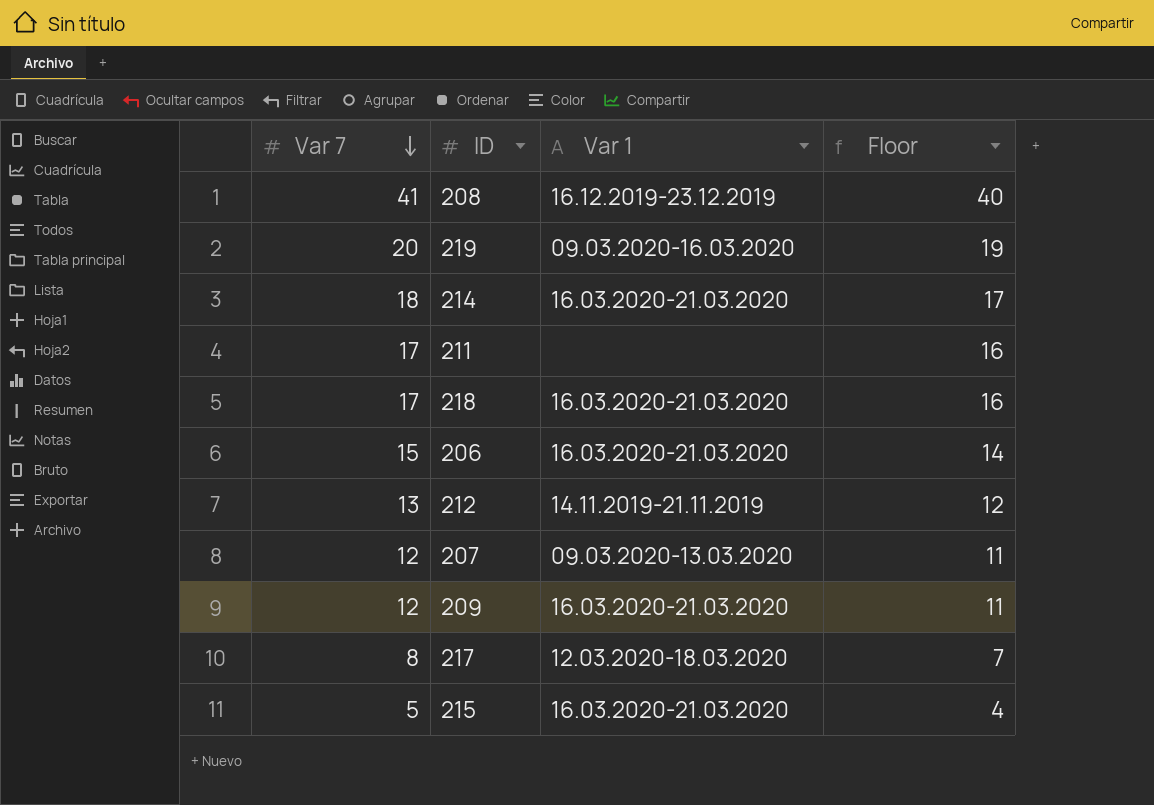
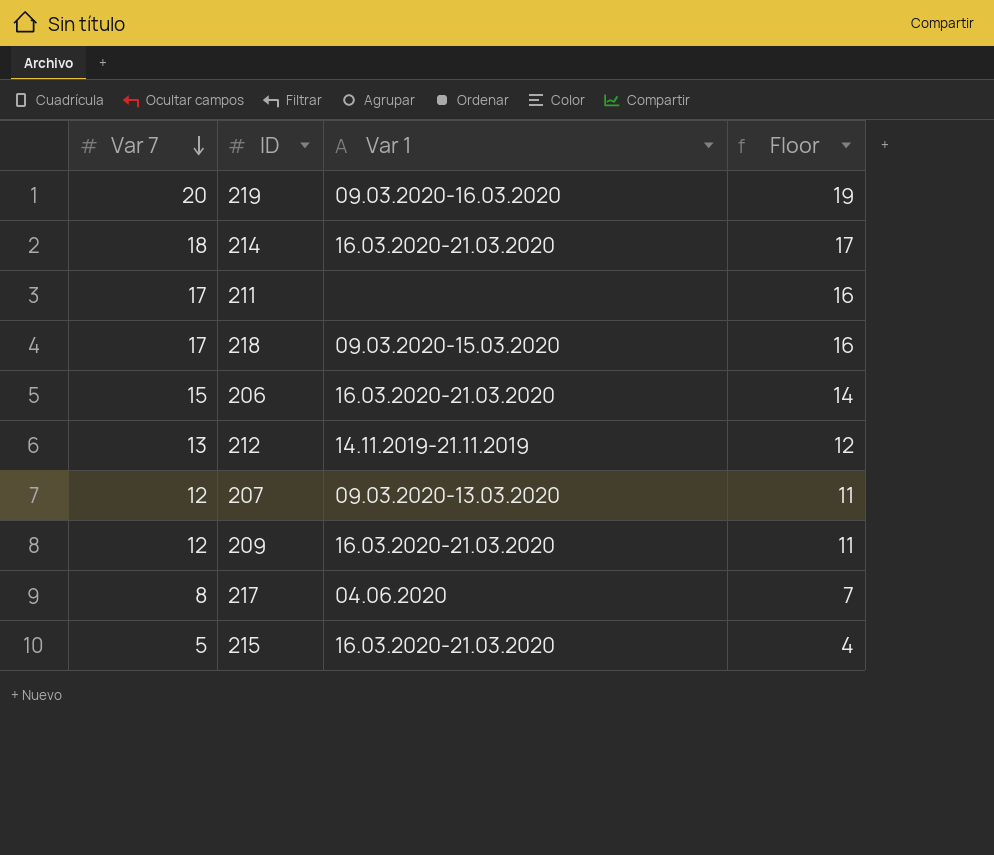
row 208: 41 | 16.12.2019-23.12.2019 | 40 -> none
218 | Var 1: 16.03.2020-21.03.2020 -> 09.03.2020-15.03.2020
217 | Var 1: 12.03.2020-18.03.2020 -> 04.06.2020

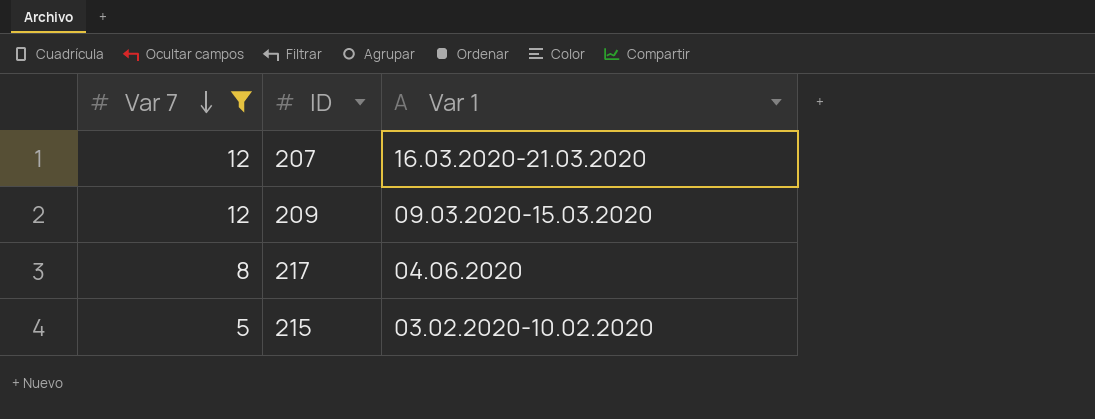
filter: none -> Var 7 <= 12
column Floor | formula: [Var 7] - 1 -> none
207 | Var 1: 09.03.2020-13.03.2020 -> 16.03.2020-21.03.2020
209 | Var 1: 16.03.2020-21.03.2020 -> 09.03.2020-15.03.2020
215 | Var 1: 16.03.2020-21.03.2020 -> 03.02.2020-10.02.2020

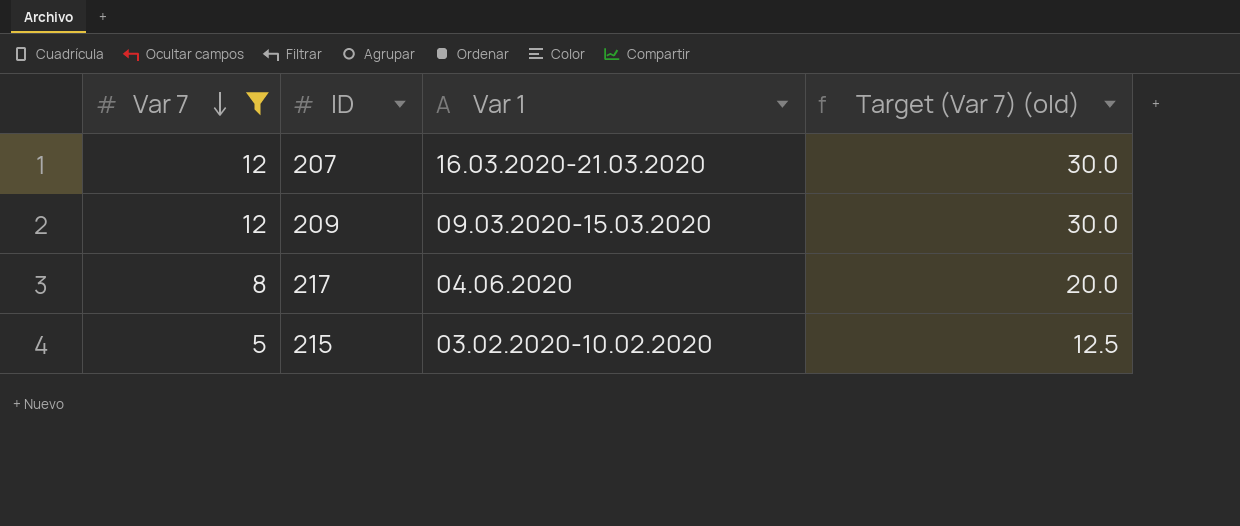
column Target (Var 7) (old) | formula: none -> [Var 7] * 2.5

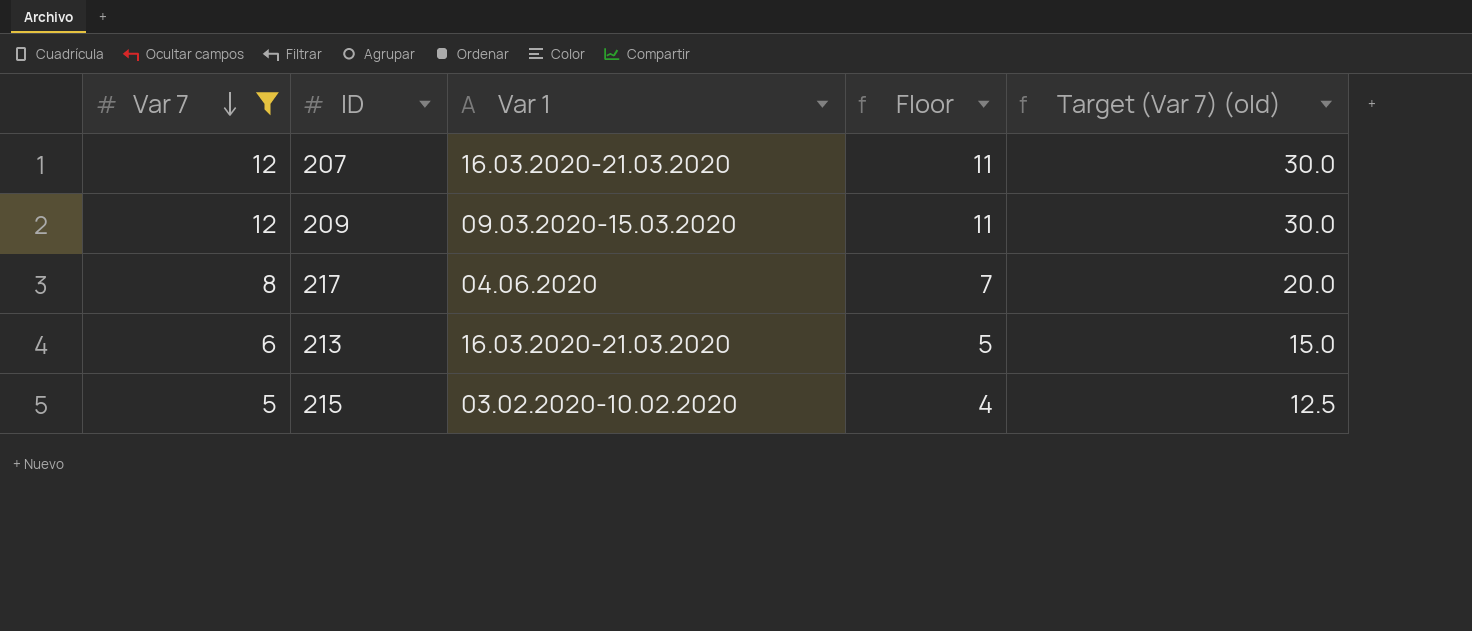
column Floor | formula: none -> [Var 7] - 1
row 213: none -> 6 | 16.03.2020-21.03.2020 | 5 | 15.0

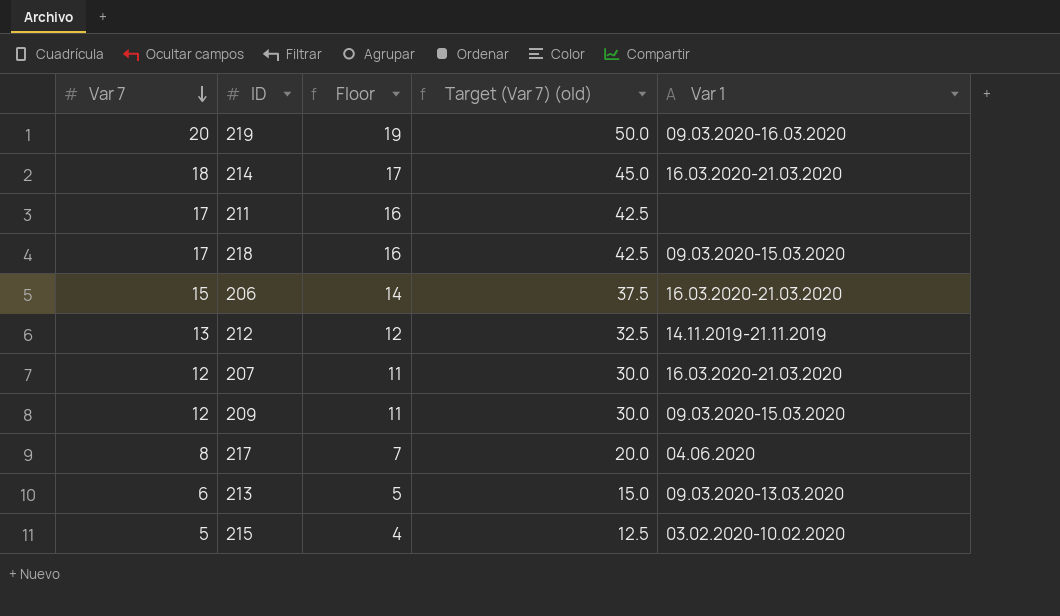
filter: Var 7 <= 12 -> none
column Var 1 | position: 3 -> 5
213 | Var 1: 16.03.2020-21.03.2020 -> 09.03.2020-13.03.2020

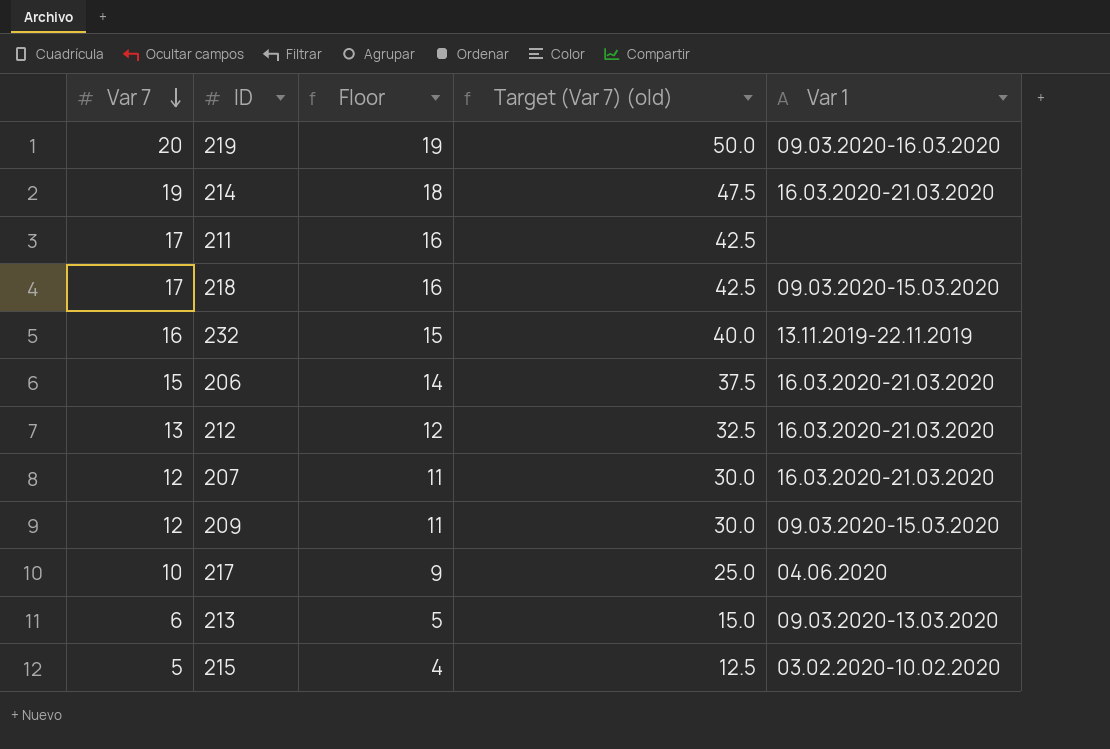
214 | Var 7: 18 -> 19
214 | Floor: 17 -> 18
214 | Target (Var 7) (old): 45.0 -> 47.5
row 232: none -> 16 | 15 | 40.0 | 13.11.2019-22.11.2019
212 | Var 1: 14.11.2019-21.11.2019 -> 16.03.2020-21.03.2020
217 | Var 7: 8 -> 10
217 | Floor: 7 -> 9
217 | Target (Var 7) (old): 20.0 -> 25.0

